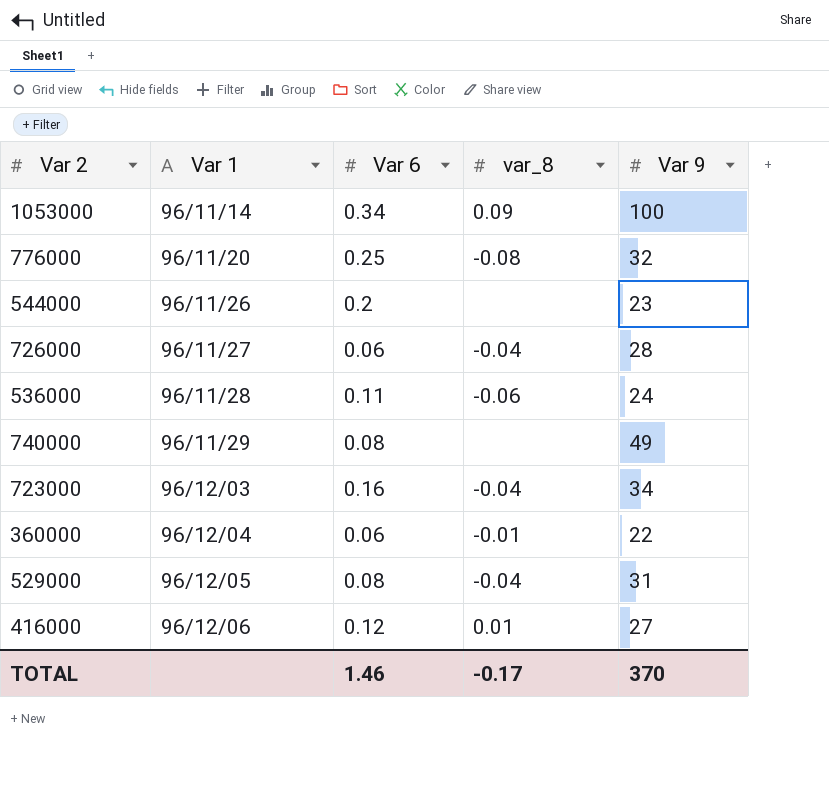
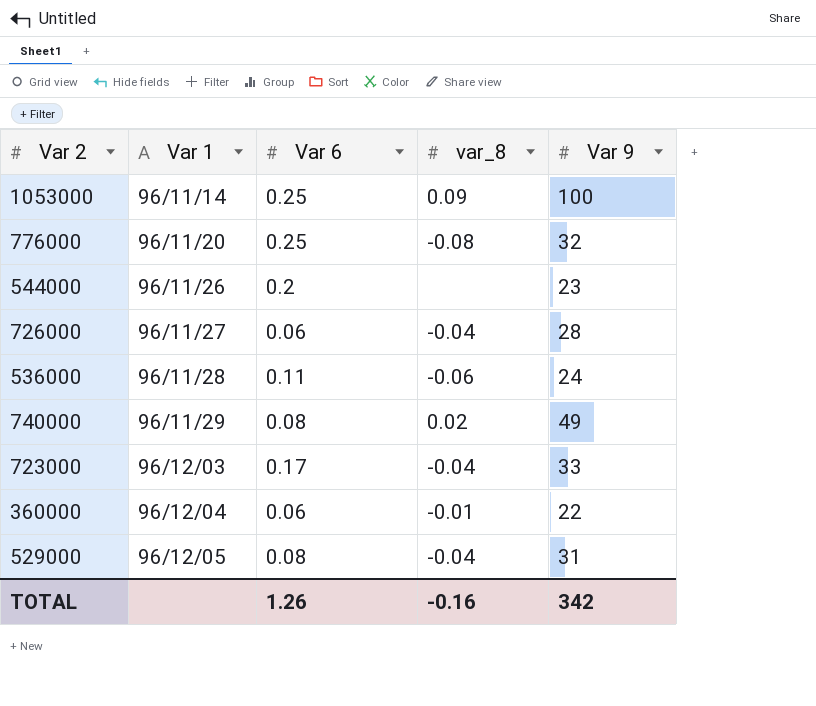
row 416000: 96/12/06 | 0.12 | 0.01 | 27 -> none
1053000 | Var 6: 0.34 -> 0.25
740000 | var_8: none -> 0.02
723000 | Var 6: 0.16 -> 0.17
723000 | Var 9: 34 -> 33
TOTAL | Var 6: 1.46 -> 1.26
TOTAL | var_8: -0.17 -> -0.16
TOTAL | Var 9: 370 -> 342

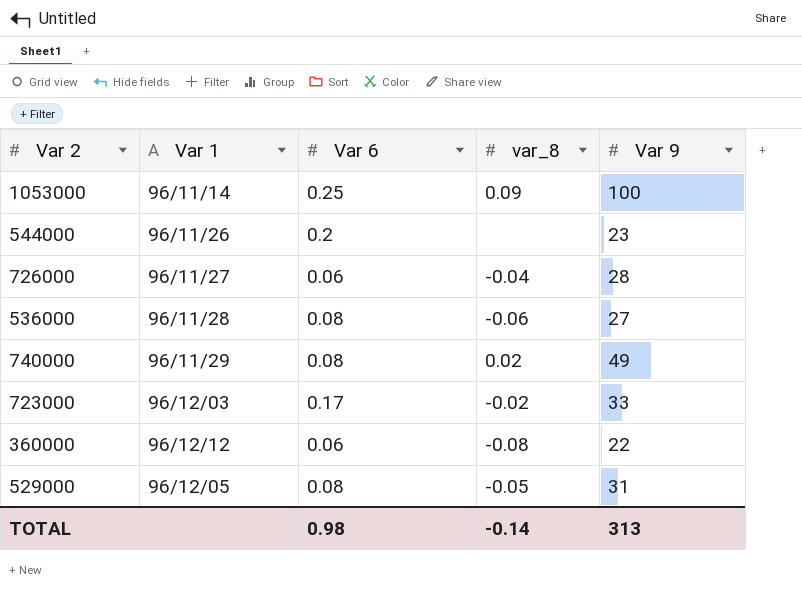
row 776000: 96/11/20 | 0.25 | -0.08 | 32 -> none
536000 | Var 6: 0.11 -> 0.08
536000 | Var 9: 24 -> 27
723000 | var_8: -0.04 -> -0.02
360000 | Var 1: 96/12/04 -> 96/12/12
360000 | var_8: -0.01 -> -0.08
529000 | var_8: -0.04 -> -0.05
TOTAL | Var 6: 1.26 -> 0.98
TOTAL | var_8: -0.16 -> -0.14
TOTAL | Var 9: 342 -> 313

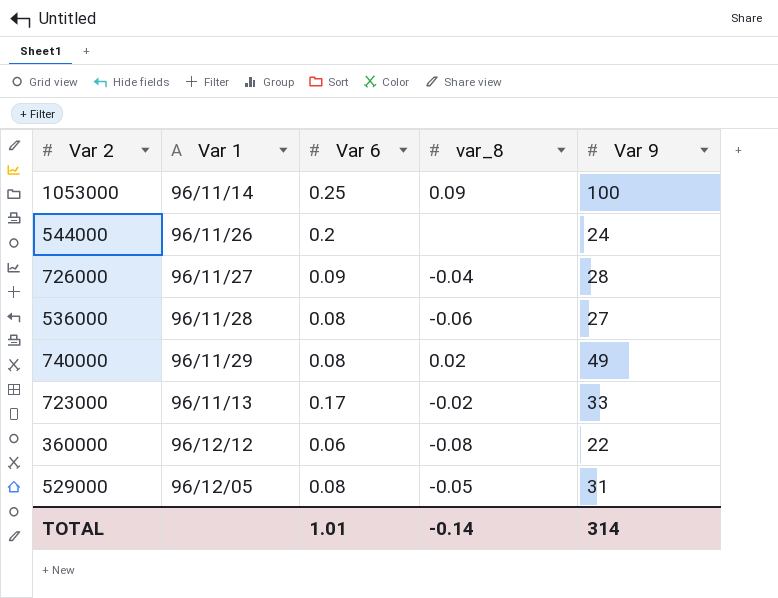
544000 | Var 9: 23 -> 24
726000 | Var 6: 0.06 -> 0.09
723000 | Var 1: 96/12/03 -> 96/11/13
TOTAL | Var 6: 0.98 -> 1.01
TOTAL | Var 9: 313 -> 314

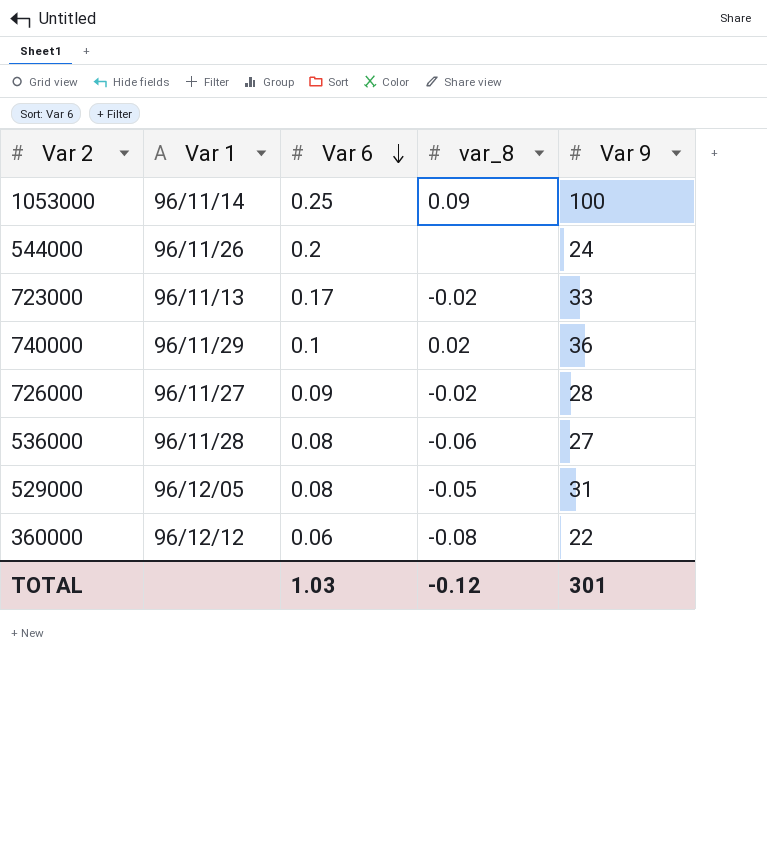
row order: none -> Var 6 descending
740000 | Var 6: 0.08 -> 0.1
740000 | Var 9: 49 -> 36
726000 | var_8: -0.04 -> -0.02
TOTAL | Var 6: 1.01 -> 1.03
TOTAL | var_8: -0.14 -> -0.12
TOTAL | Var 9: 314 -> 301

